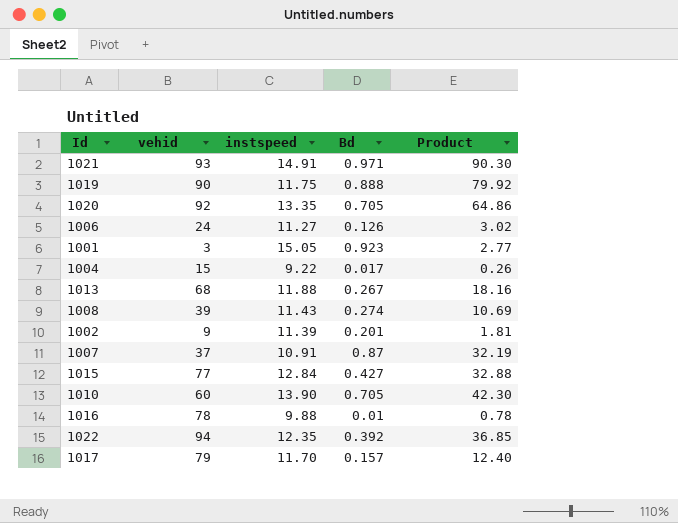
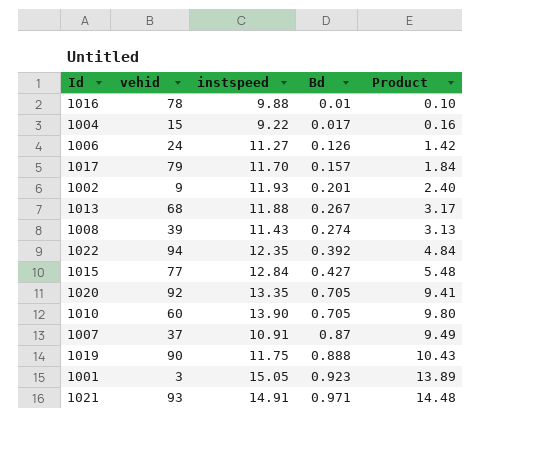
row order: none -> Bd ascending
column Product | formula: [vehid] * [Bd] -> [instspeed] * [Bd]
1002 | instspeed: 11.39 -> 11.93

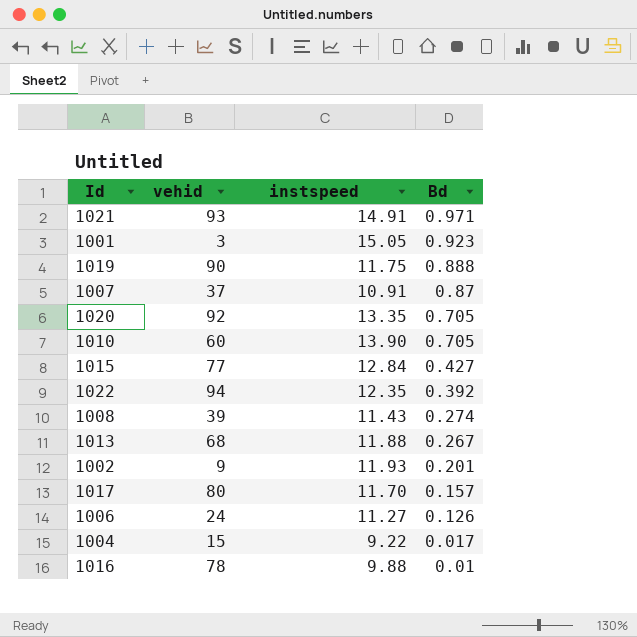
row order: Bd ascending -> Bd descending
column Product | formula: [instspeed] * [Bd] -> none
1017 | vehid: 79 -> 80

